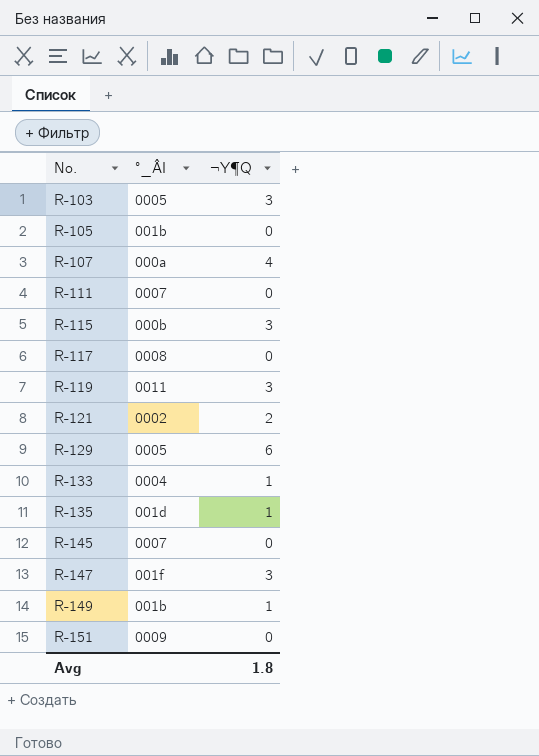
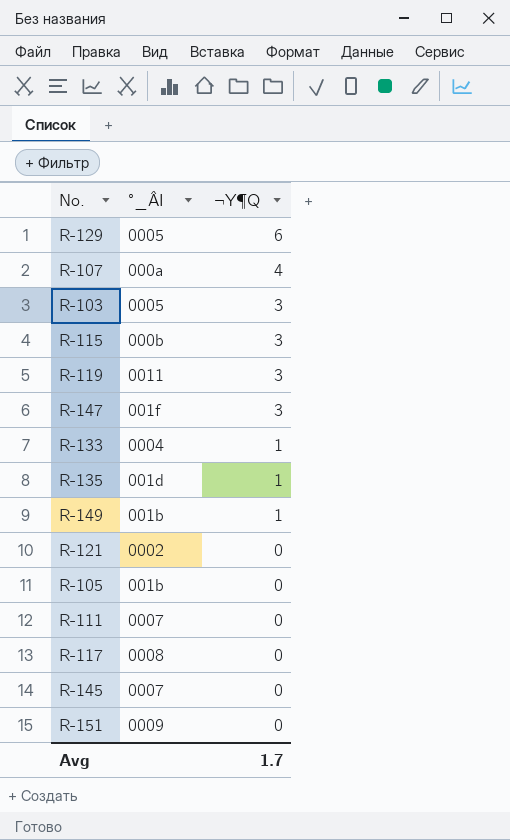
row order: No. ascending -> ¬Y¶Q descending
R-121 | ¬Y¶Q: 2 -> 0
Avg | ¬Y¶Q: 1.8 -> 1.7

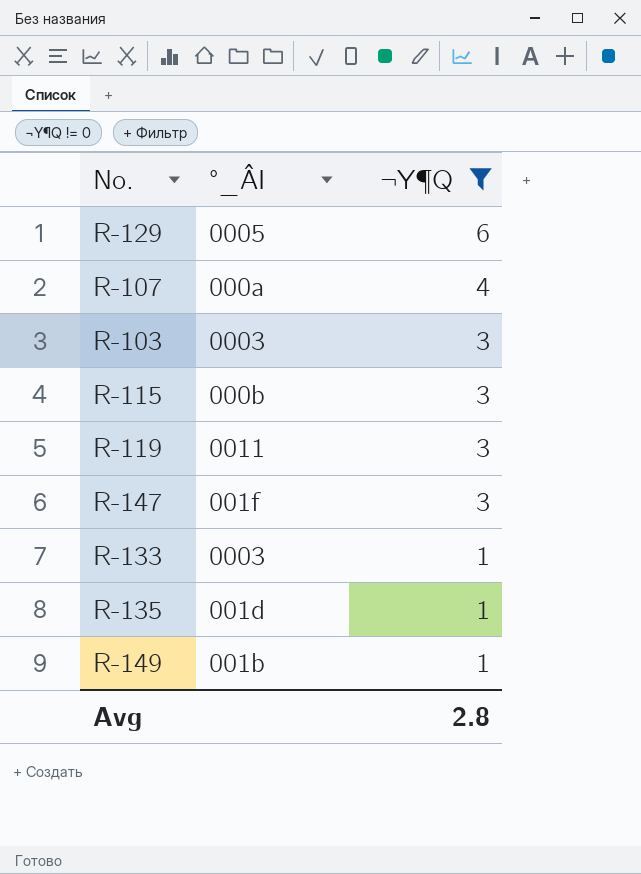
filter: none -> ¬Y¶Q != 0
R-103 | °_ÂI: 0005 -> 0003
R-133 | °_ÂI: 0004 -> 0003
Avg | ¬Y¶Q: 1.7 -> 2.8

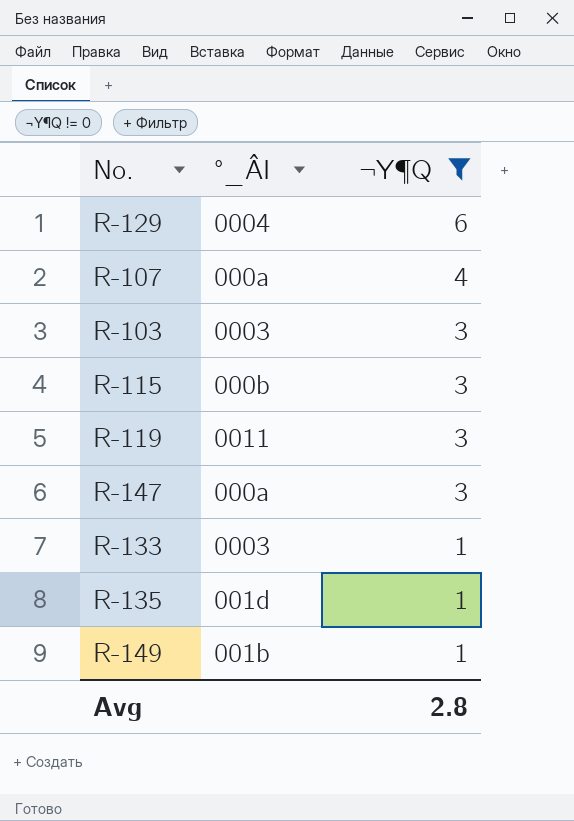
R-129 | °_ÂI: 0005 -> 0004
R-147 | °_ÂI: 001f -> 000a

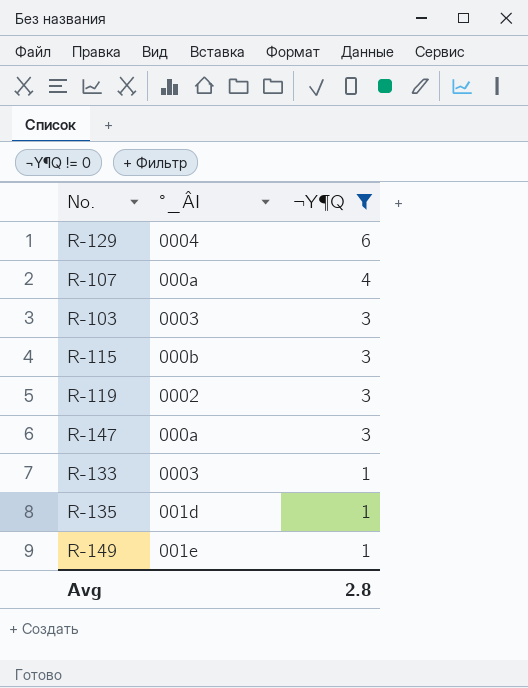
R-119 | °_ÂI: 0011 -> 0002
R-149 | °_ÂI: 001b -> 001e

